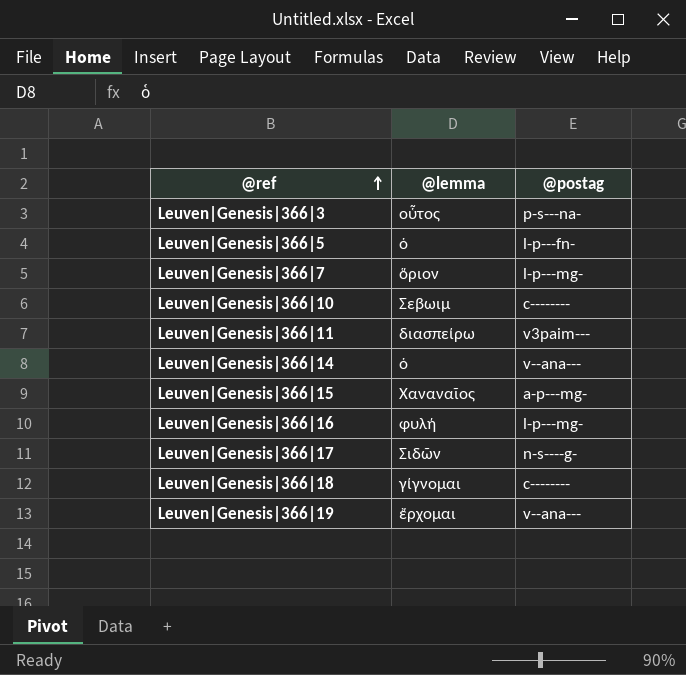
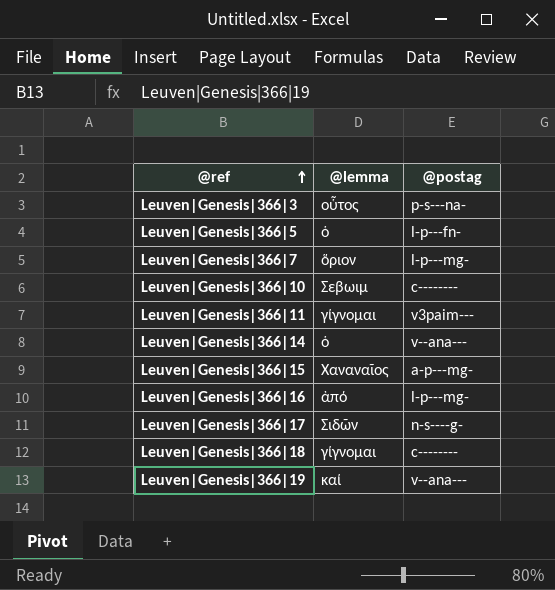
Leuven|Genesis|366|11 | @lemma: διασπείρω -> γίγνομαι
Leuven|Genesis|366|16 | @lemma: φυλή -> ἀπό
Leuven|Genesis|366|19 | @lemma: ἔρχομαι -> καί

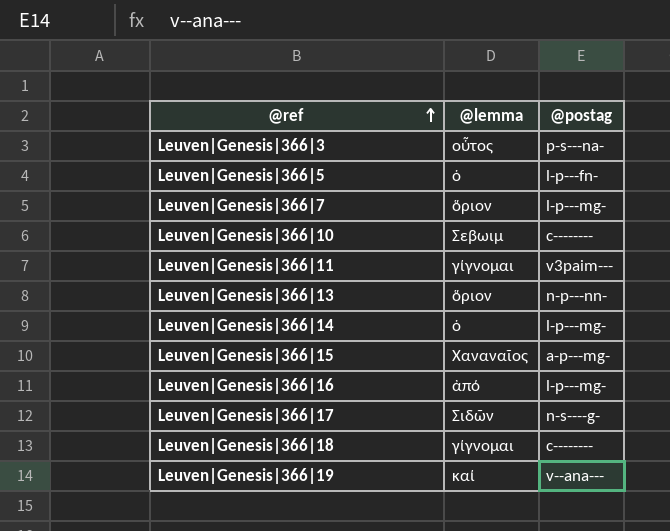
row Leuven|Genesis|366|13: none -> ὅριον | n-p---nn-
Leuven|Genesis|366|14 | @postag: v--ana--- -> l-p---mg-

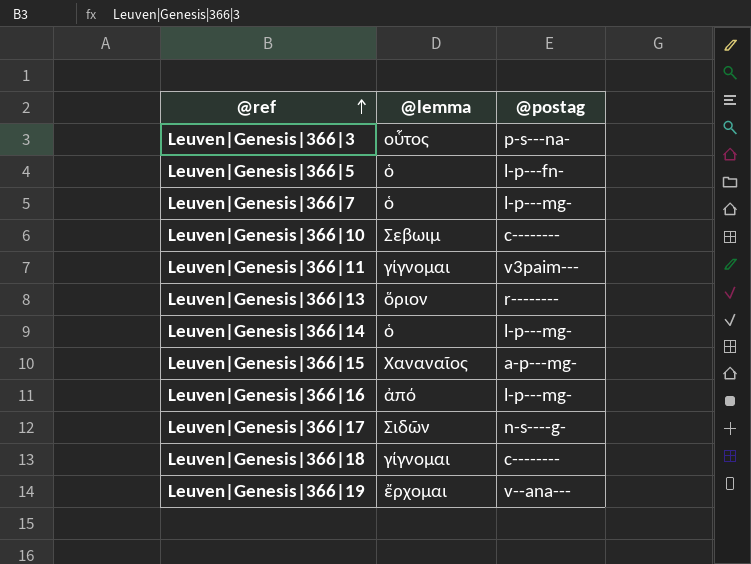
Leuven|Genesis|366|7 | @lemma: ὅριον -> ὁ
Leuven|Genesis|366|13 | @postag: n-p---nn- -> r--------
Leuven|Genesis|366|19 | @lemma: καί -> ἔρχομαι

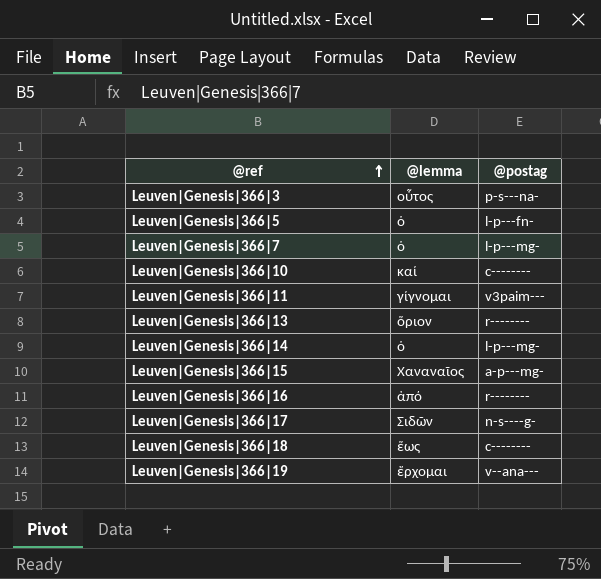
Leuven|Genesis|366|10 | @lemma: Σεβωιμ -> καί
Leuven|Genesis|366|16 | @postag: l-p---mg- -> r--------
Leuven|Genesis|366|18 | @lemma: γίγνομαι -> ἕως

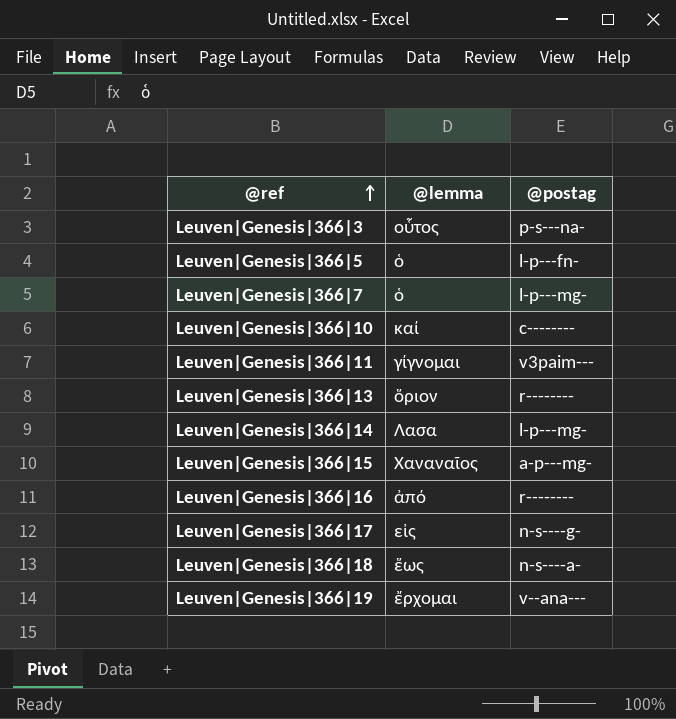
Leuven|Genesis|366|14 | @lemma: ὁ -> Λασα
Leuven|Genesis|366|17 | @lemma: Σιδῶν -> εἰς
Leuven|Genesis|366|18 | @postag: c-------- -> n-s----a-

